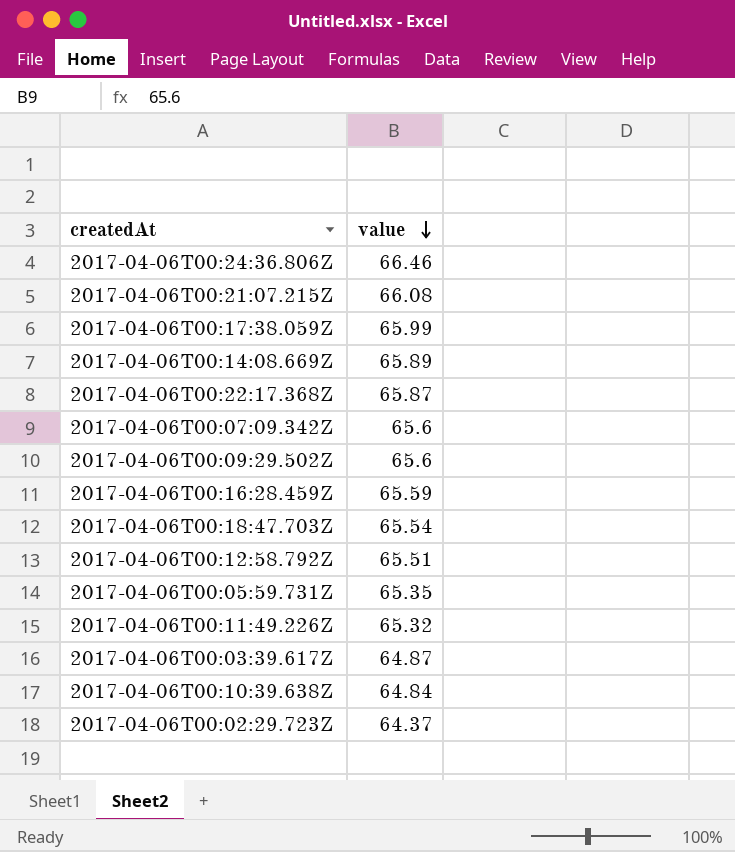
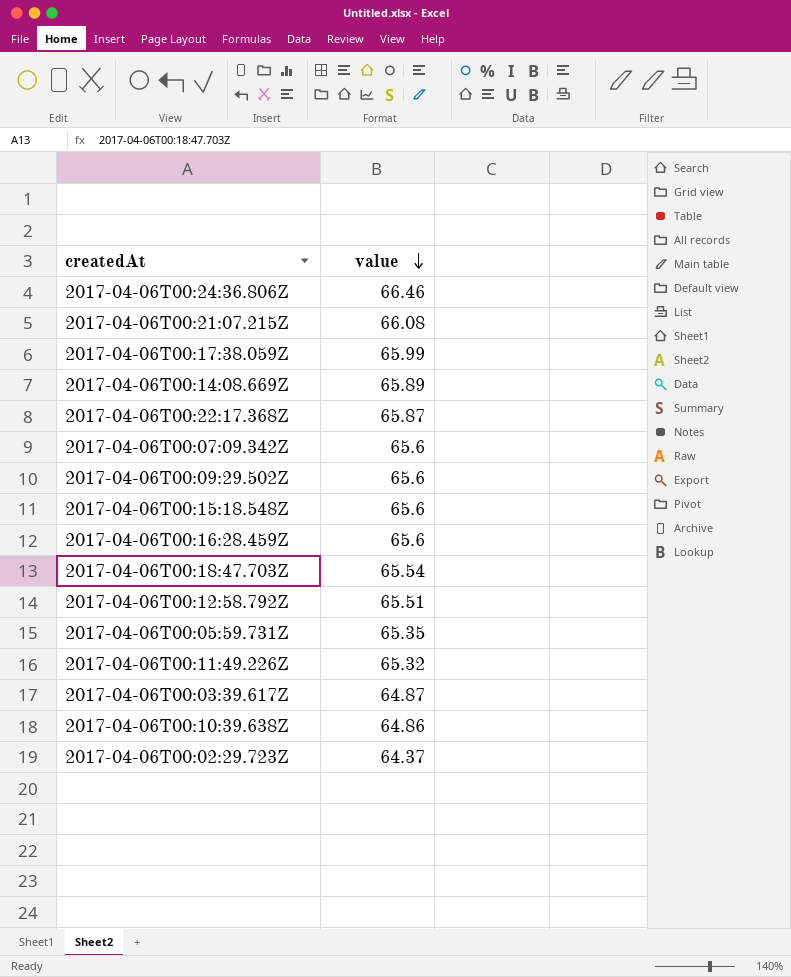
row 2017-04-06T00:15:18.548Z: none -> 65.6
2017-04-06T00:16:28.459Z | value: 65.59 -> 65.6
2017-04-06T00:10:39.638Z | value: 64.84 -> 64.86

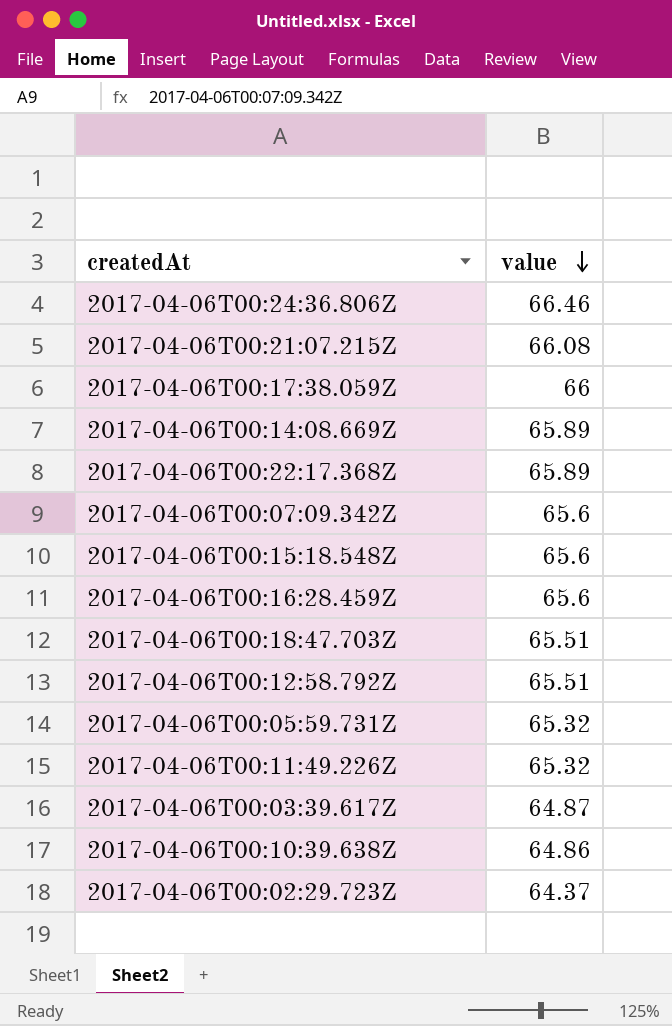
row 2017-04-06T00:09:29.502Z: 65.6 -> none
2017-04-06T00:17:38.059Z | value: 65.99 -> 66
2017-04-06T00:22:17.368Z | value: 65.87 -> 65.89
2017-04-06T00:18:47.703Z | value: 65.54 -> 65.51
2017-04-06T00:05:59.731Z | value: 65.35 -> 65.32

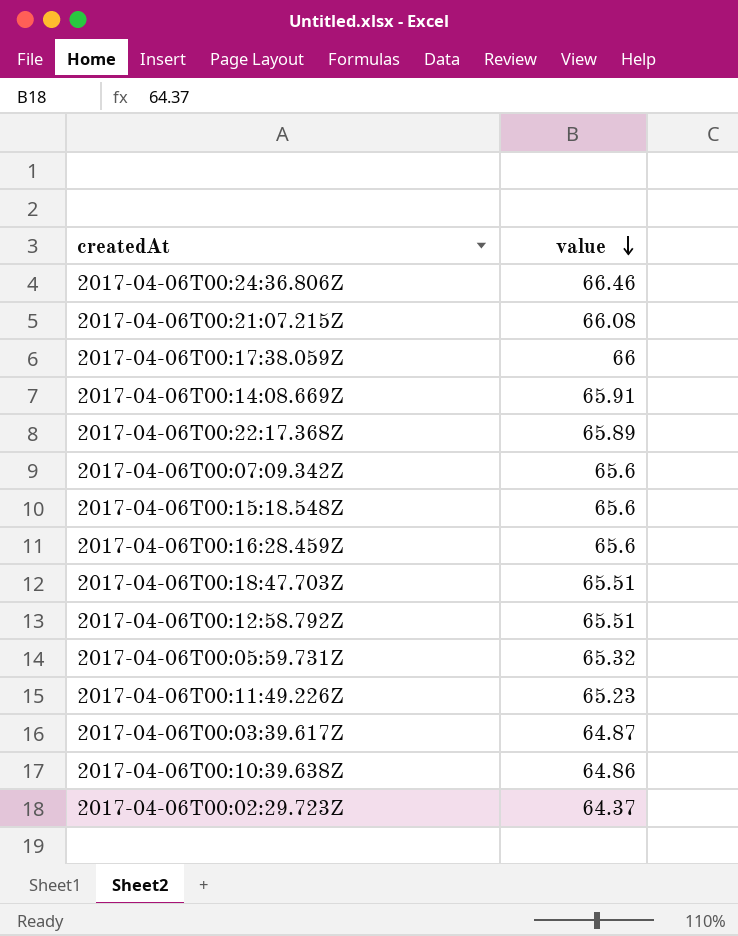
2017-04-06T00:14:08.669Z | value: 65.89 -> 65.91
2017-04-06T00:11:49.226Z | value: 65.32 -> 65.23

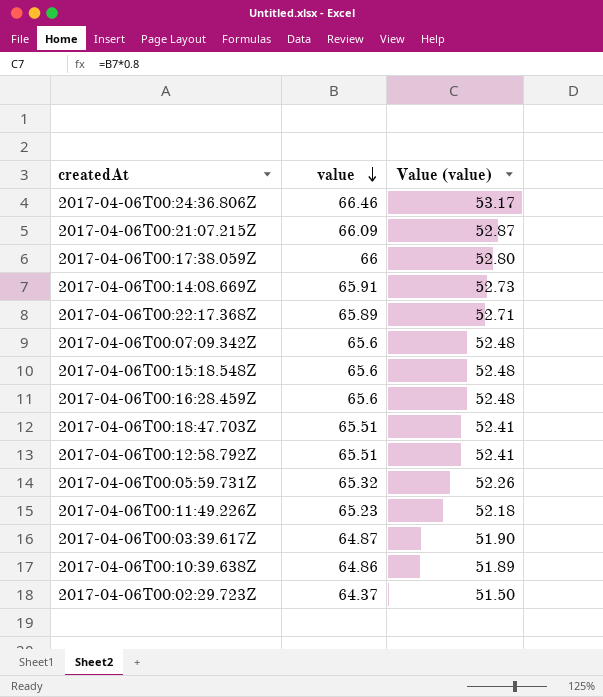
column Value (value) | formula: none -> [value] * 0.8
2017-04-06T00:21:07.215Z | value: 66.08 -> 66.09

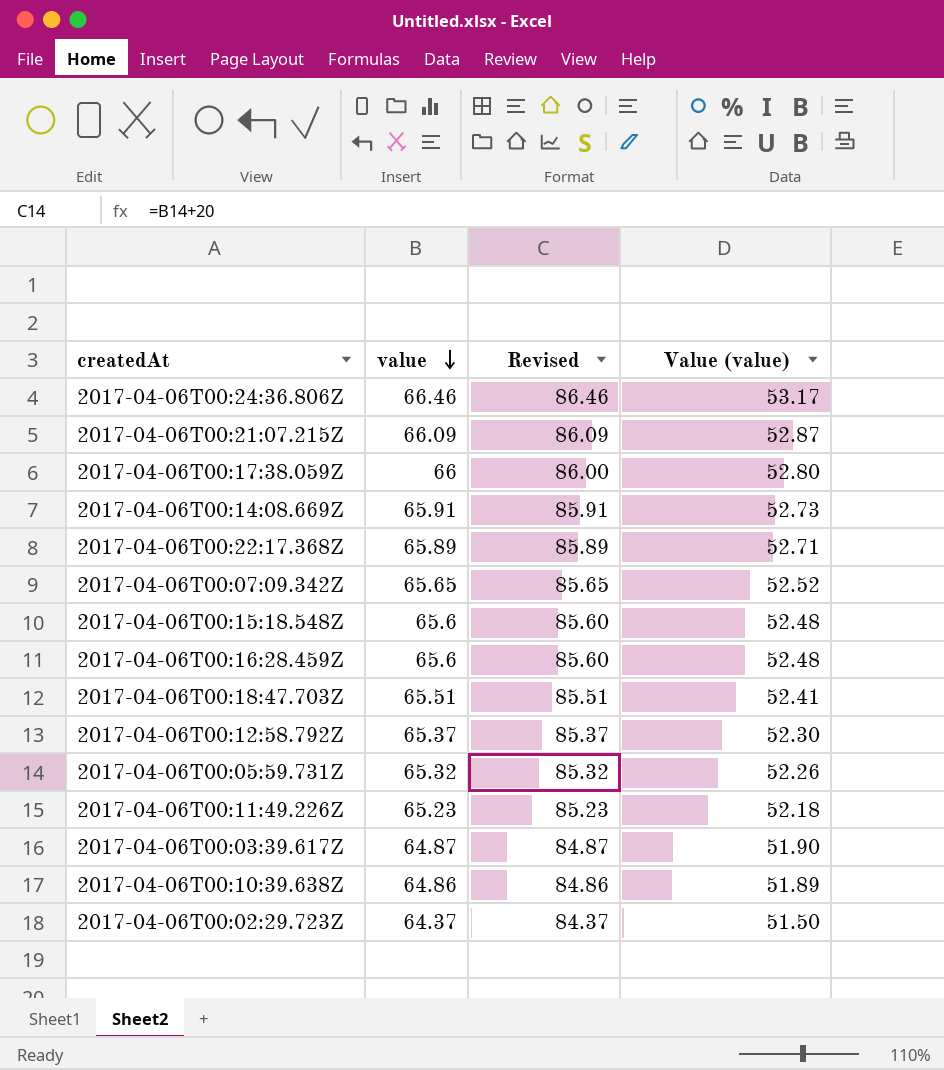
column Revised | formula: none -> [value] + 20
2017-04-06T00:07:09.342Z | value: 65.6 -> 65.65
2017-04-06T00:07:09.342Z | Value (value): 52.48 -> 52.52
2017-04-06T00:12:58.792Z | value: 65.51 -> 65.37
2017-04-06T00:12:58.792Z | Value (value): 52.41 -> 52.30

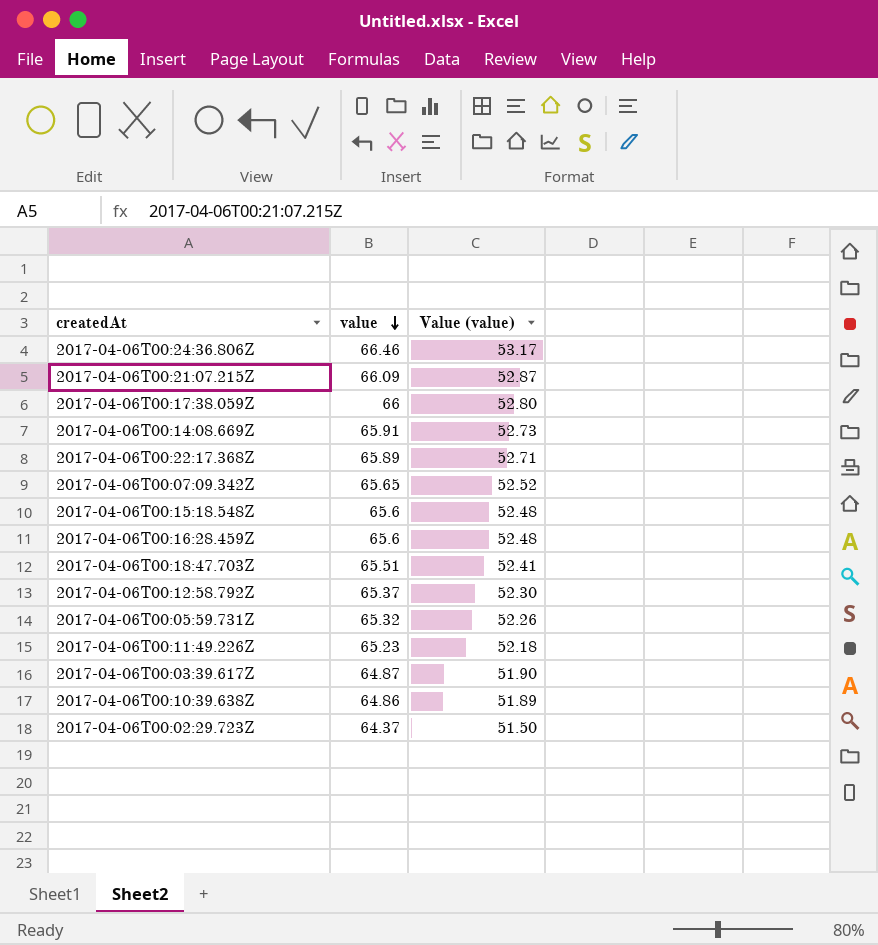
column Revised | formula: [value] + 20 -> none

